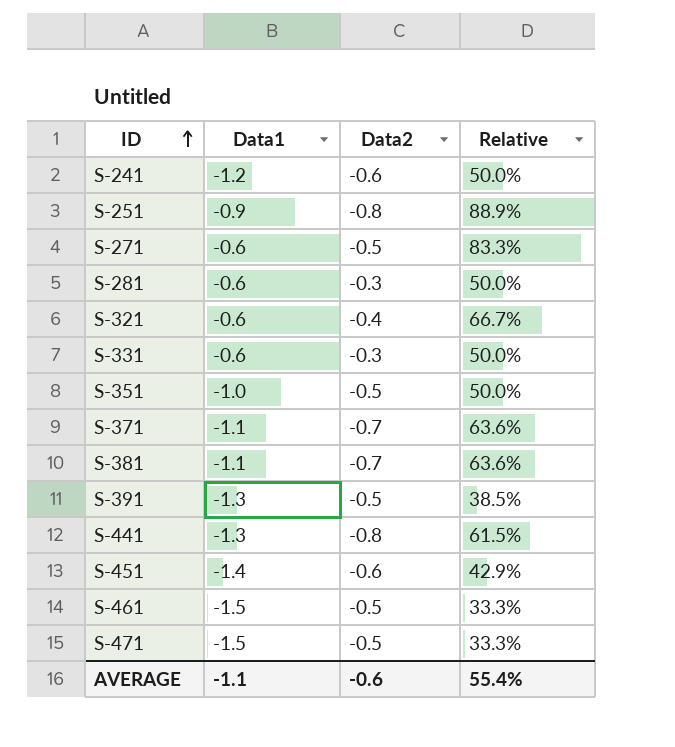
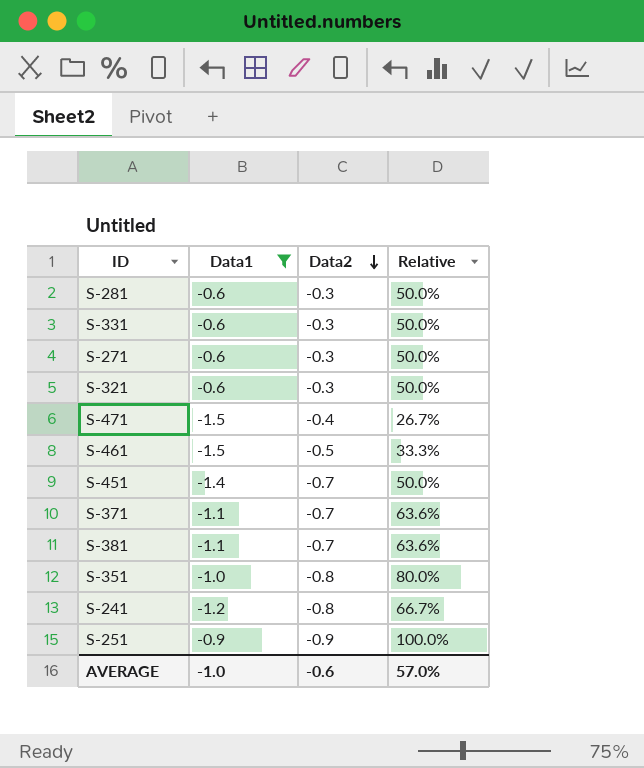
filter: none -> Data1 != -1.3
row order: ID ascending -> Data2 descending
S-271 | Data2: -0.5 -> -0.3
S-271 | Relative: 83.3% -> 50.0%
S-321 | Data2: -0.4 -> -0.3
S-321 | Relative: 66.7% -> 50.0%
S-471 | Data2: -0.5 -> -0.4
S-471 | Relative: 33.3% -> 26.7%
S-451 | Data2: -0.6 -> -0.7
S-451 | Relative: 42.9% -> 50.0%
S-351 | Data2: -0.5 -> -0.8
S-351 | Relative: 50.0% -> 80.0%
S-241 | Data2: -0.6 -> -0.8
S-241 | Relative: 50.0% -> 66.7%
S-251 | Data2: -0.8 -> -0.9
S-251 | Relative: 88.9% -> 100.0%
AVERAGE | Data1: -1.1 -> -1.0
AVERAGE | Relative: 55.4% -> 57.0%

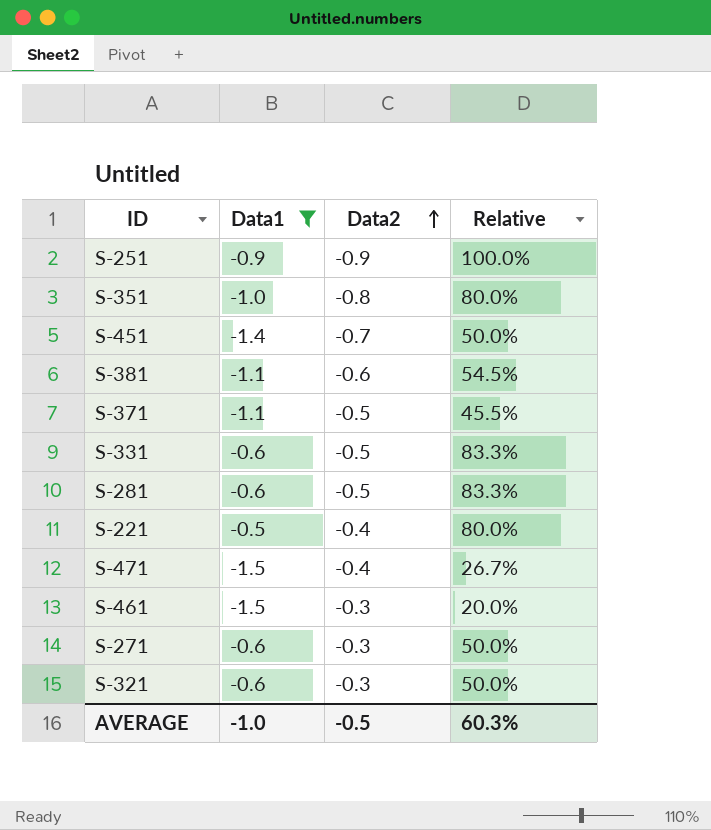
row order: Data2 descending -> Data2 ascending
row S-241: -1.2 | -0.8 | 66.7% -> none
S-381 | Data2: -0.7 -> -0.6
S-381 | Relative: 63.6% -> 54.5%
S-371 | Data2: -0.7 -> -0.5
S-371 | Relative: 63.6% -> 45.5%
S-331 | Data2: -0.3 -> -0.5
S-331 | Relative: 50.0% -> 83.3%
S-281 | Data2: -0.3 -> -0.5
S-281 | Relative: 50.0% -> 83.3%
row S-221: none -> -0.5 | -0.4 | 80.0%
S-461 | Data2: -0.5 -> -0.3
S-461 | Relative: 33.3% -> 20.0%
AVERAGE | Data2: -0.6 -> -0.5
AVERAGE | Relative: 57.0% -> 60.3%

